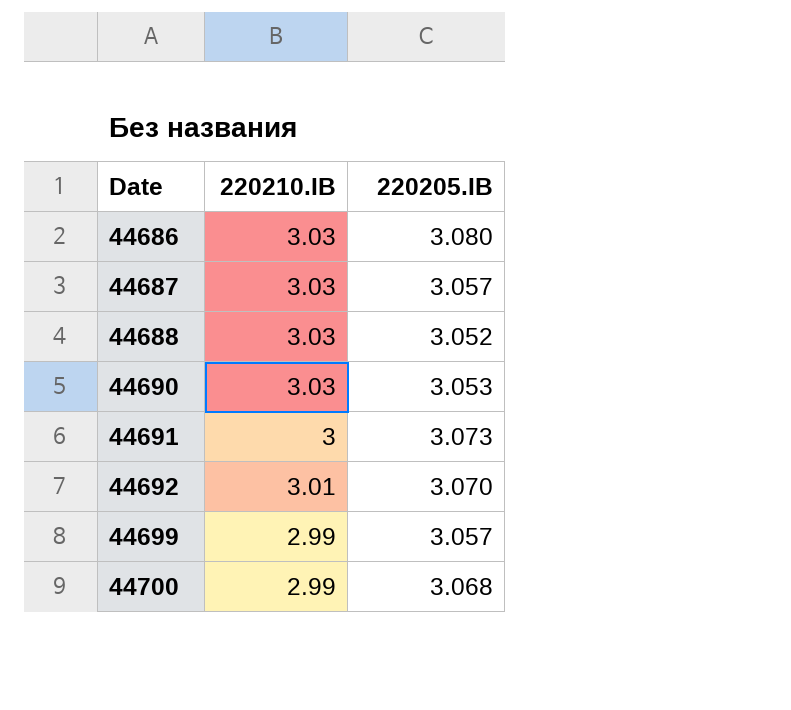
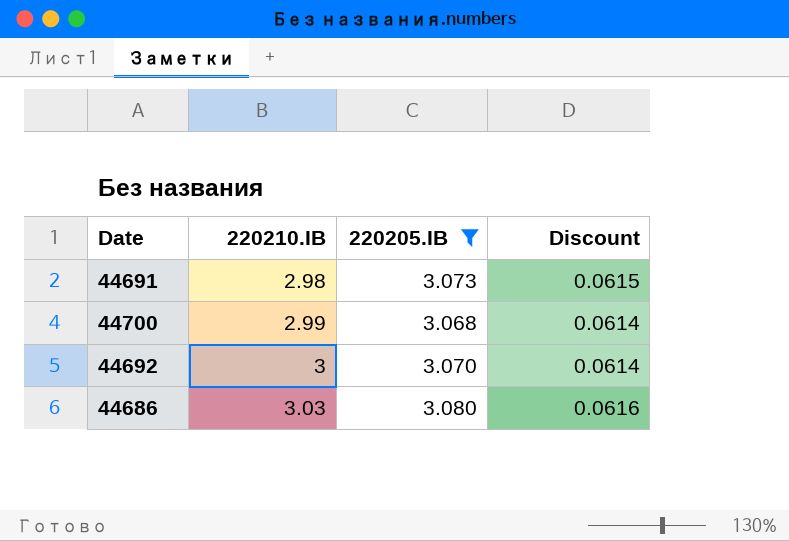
filter: none -> 220205.IB >= 3.068
row order: Date ascending -> 220210.IB ascending
column Discount | formula: none -> [220205.IB] * 0.02
44691 | 220210.IB: 3 -> 2.98
44692 | 220210.IB: 3.01 -> 3

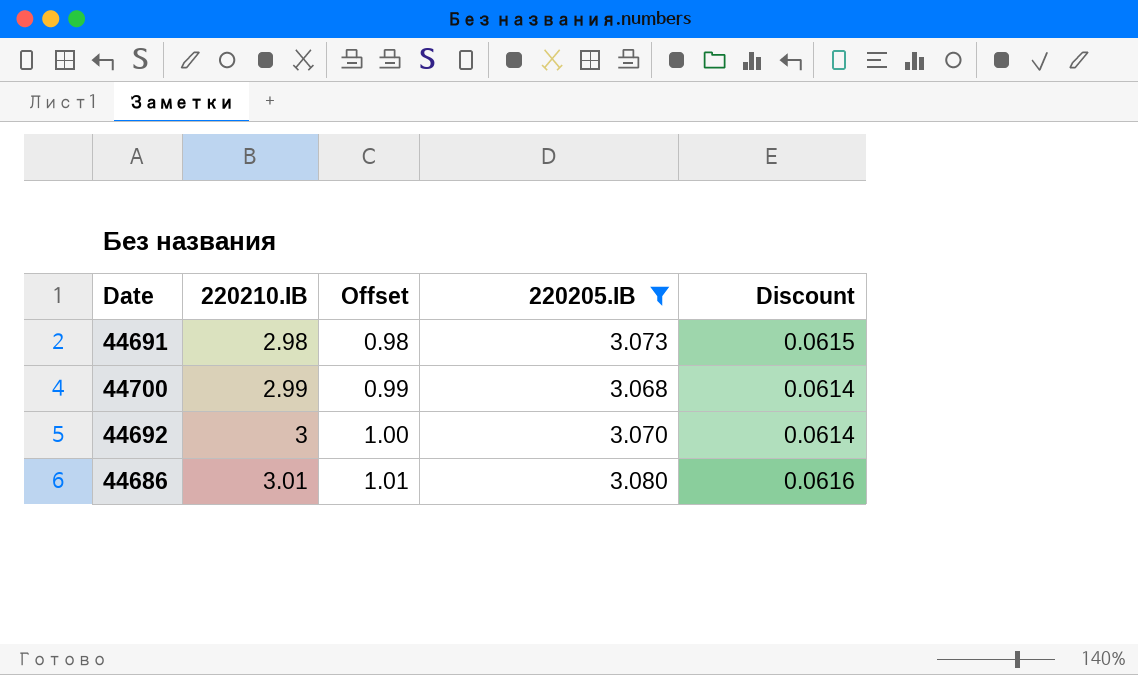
column Offset | formula: none -> [220210.IB] - 2
44686 | 220210.IB: 3.03 -> 3.01

